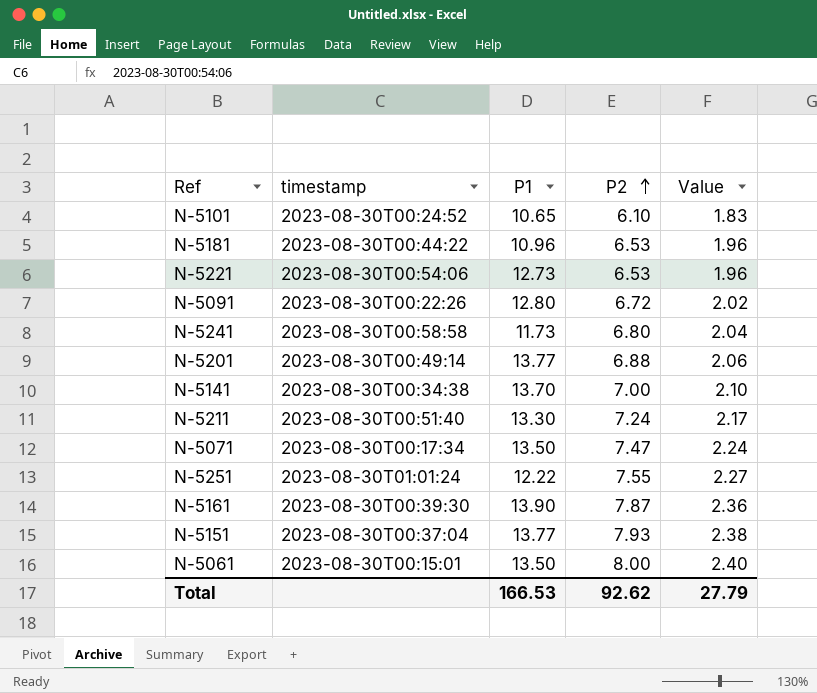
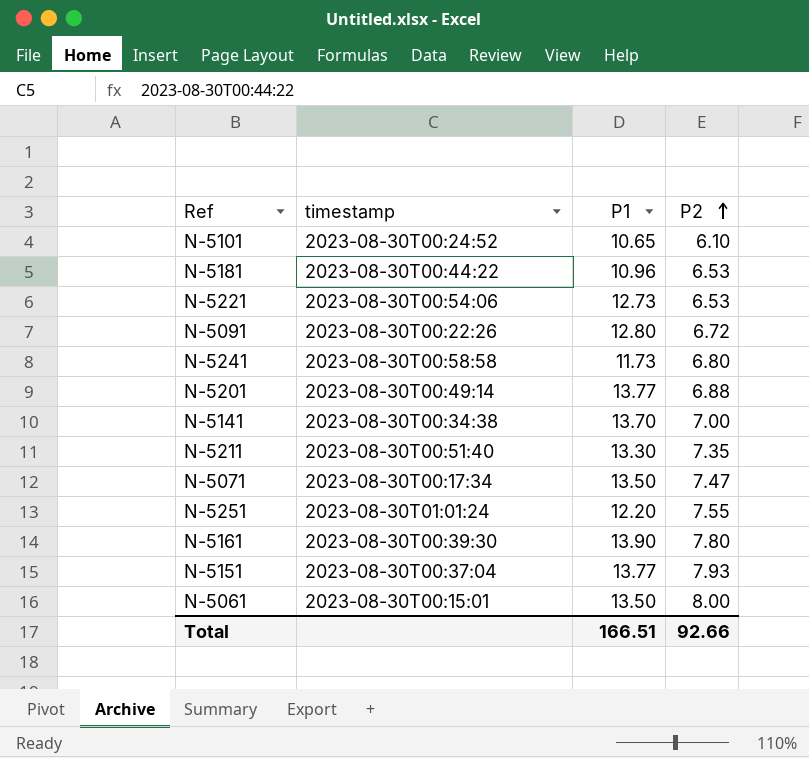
column Value | formula: [P2] * 0.3 -> none
N-5211 | P2: 7.24 -> 7.35
N-5251 | P1: 12.22 -> 12.20
N-5161 | P2: 7.87 -> 7.80
Total | P1: 166.53 -> 166.51
Total | P2: 92.62 -> 92.66

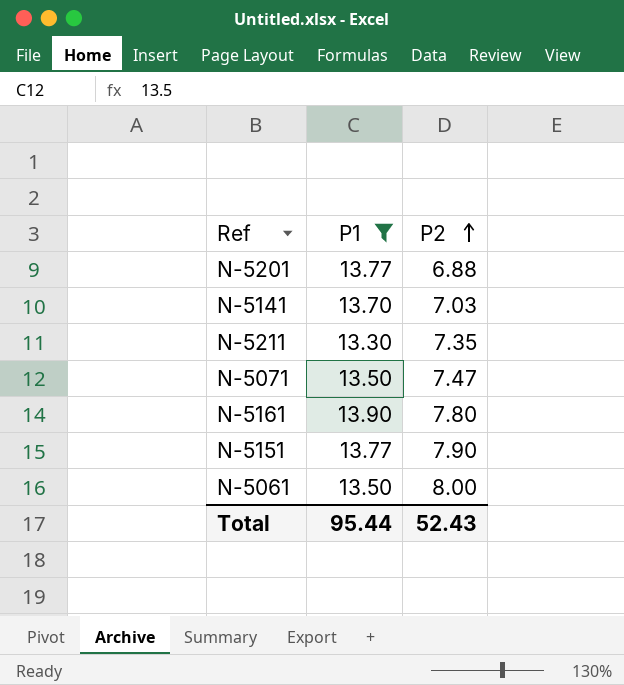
filter: none -> P1 >= 13.30
column timestamp | position: 2 -> none
N-5141 | P2: 7.00 -> 7.03
N-5151 | P2: 7.93 -> 7.90
Total | P1: 166.51 -> 95.44
Total | P2: 92.66 -> 52.43

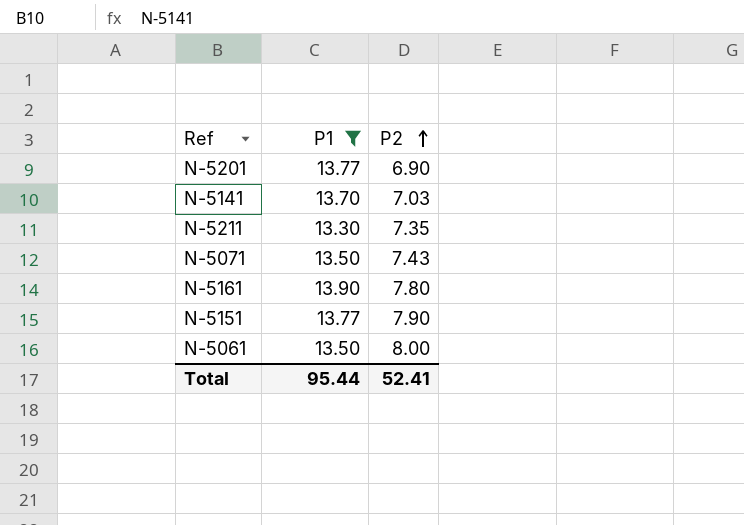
N-5201 | P2: 6.88 -> 6.90
N-5071 | P2: 7.47 -> 7.43
Total | P2: 52.43 -> 52.41

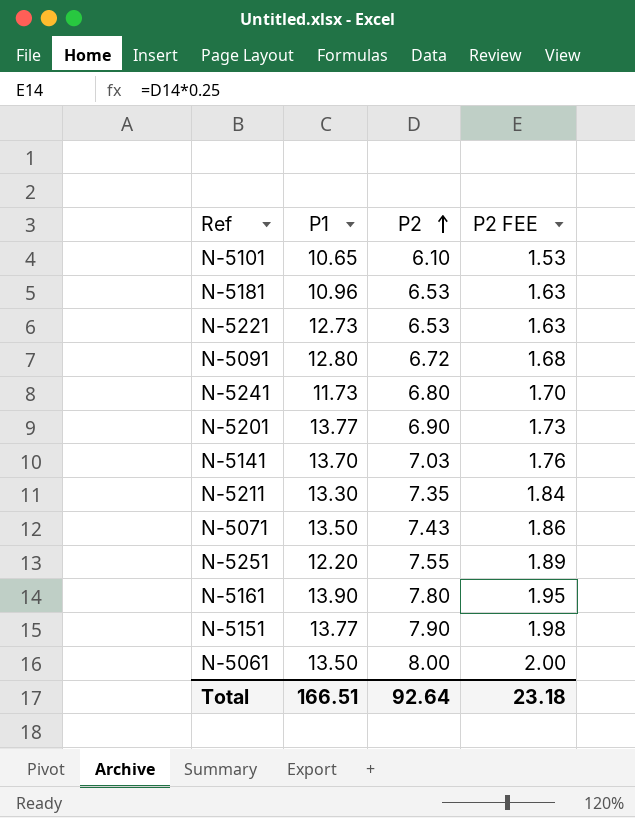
filter: P1 >= 13.30 -> none
column P2 FEE | formula: none -> [P2] * 0.25
Total | P1: 95.44 -> 166.51
Total | P2: 52.41 -> 92.64

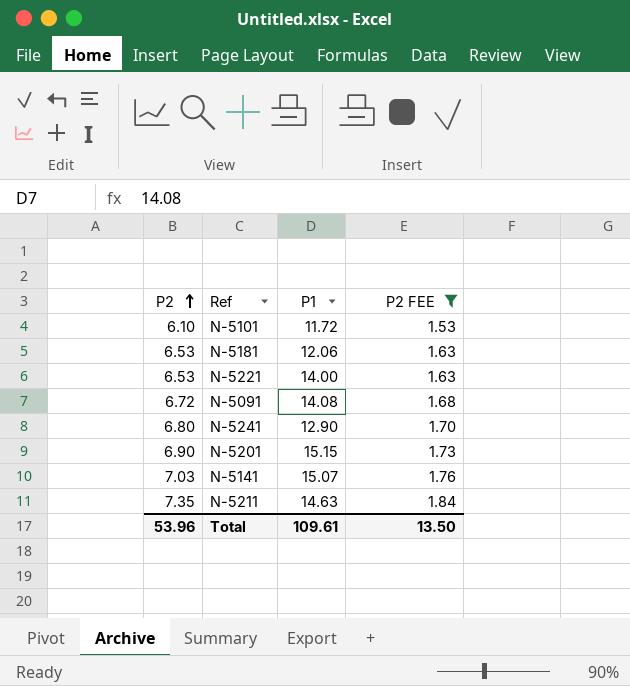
filter: none -> P2 FEE <= 1.84
column P2 | position: 3 -> 1
N-5101 | P1: 10.65 -> 11.72
N-5181 | P1: 10.96 -> 12.06
N-5221 | P1: 12.73 -> 14.00
N-5091 | P1: 12.80 -> 14.08
N-5241 | P1: 11.73 -> 12.90
N-5201 | P1: 13.77 -> 15.15
N-5141 | P1: 13.70 -> 15.07
N-5211 | P1: 13.30 -> 14.63
Total | P2: 92.64 -> 53.96
Total | P1: 166.51 -> 109.61
Total | P2 FEE: 23.18 -> 13.50

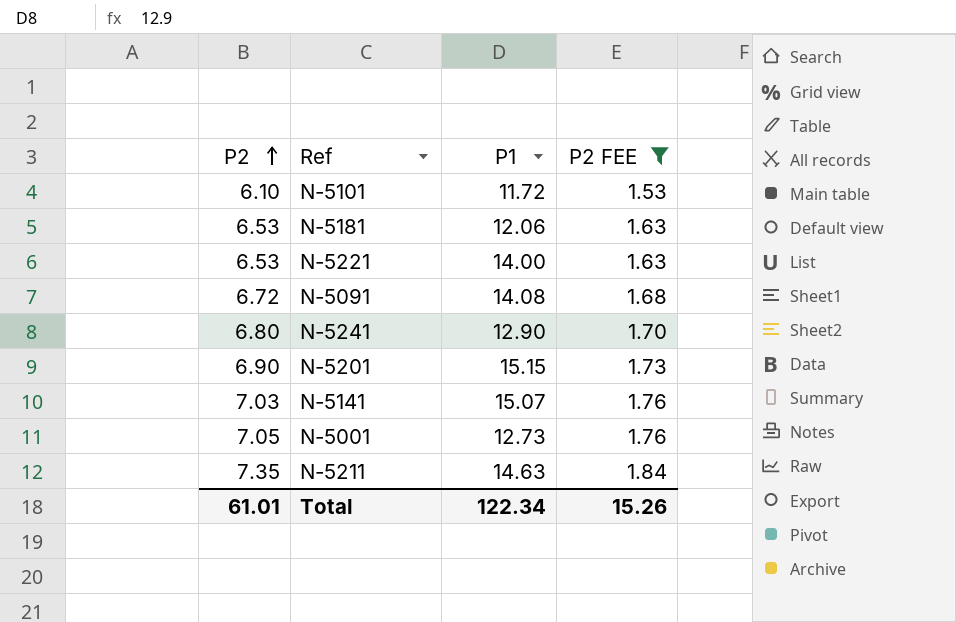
row N-5001: none -> 7.05 | 12.73 | 1.76
Total | P2: 53.96 -> 61.01
Total | P1: 109.61 -> 122.34
Total | P2 FEE: 13.50 -> 15.26

